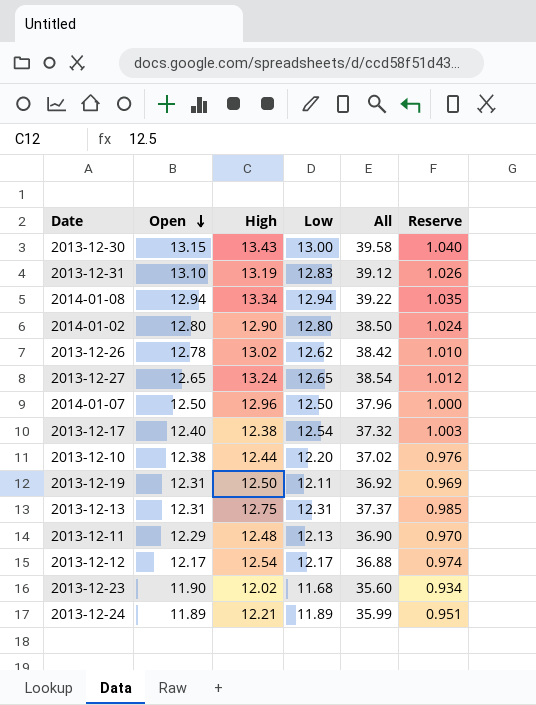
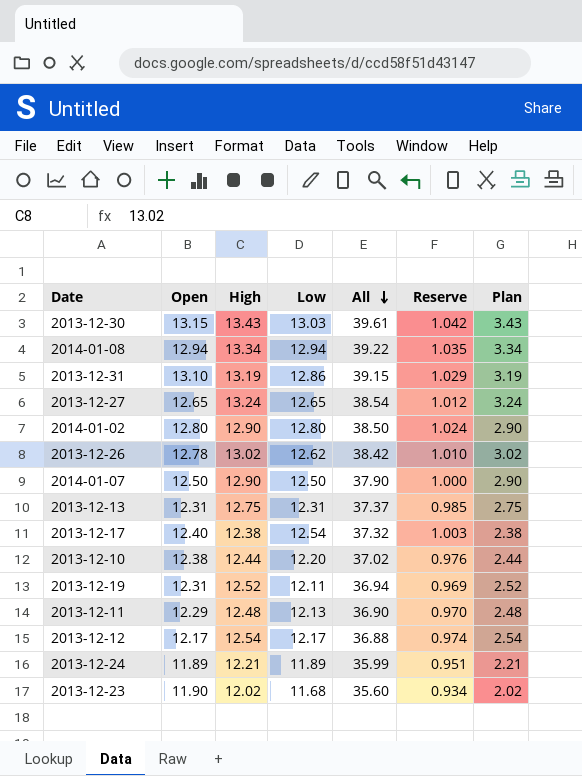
row order: Open descending -> All descending
column Plan | formula: none -> [High] - 10
2013-12-30 | Low: 13.00 -> 13.03
2013-12-30 | All: 39.58 -> 39.61
2013-12-30 | Reserve: 1.040 -> 1.042
2013-12-31 | Low: 12.83 -> 12.86
2013-12-31 | All: 39.12 -> 39.15
2013-12-31 | Reserve: 1.026 -> 1.029
2014-01-07 | High: 12.96 -> 12.90
2014-01-07 | All: 37.96 -> 37.90
2013-12-19 | High: 12.50 -> 12.52
2013-12-19 | All: 36.92 -> 36.94

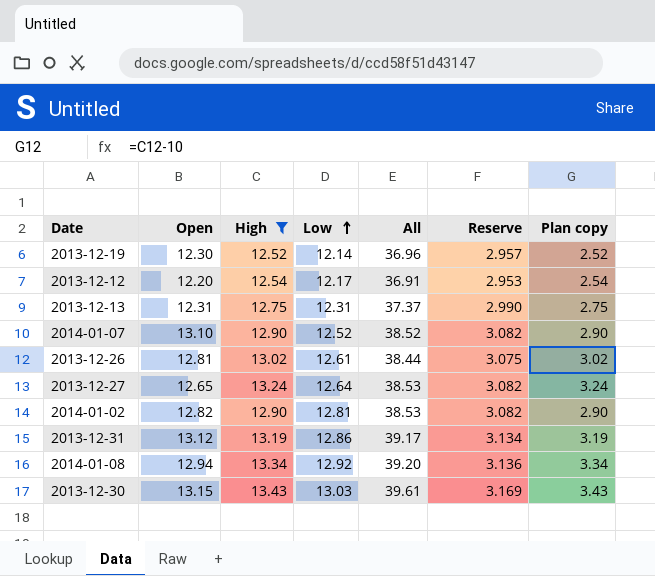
filter: none -> High >= 12.52
row order: All descending -> Low ascending
column Reserve | formula: [Low] * 0.08 -> [All] * 0.08
column name: Plan -> Plan copy
2013-12-19 | Open: 12.31 -> 12.30
2013-12-19 | Low: 12.11 -> 12.14
2013-12-19 | All: 36.94 -> 36.96
2013-12-12 | Open: 12.17 -> 12.20
2013-12-12 | All: 36.88 -> 36.91
2014-01-07 | Open: 12.50 -> 13.10
2014-01-07 | Low: 12.50 -> 12.52
2014-01-07 | All: 37.90 -> 38.52
2013-12-26 | Open: 12.78 -> 12.81
2013-12-26 | Low: 12.62 -> 12.61
2013-12-26 | All: 38.42 -> 38.44
2013-12-27 | Low: 12.65 -> 12.64
2013-12-27 | All: 38.54 -> 38.53
2014-01-02 | Open: 12.80 -> 12.82
2014-01-02 | Low: 12.80 -> 12.81
2014-01-02 | All: 38.50 -> 38.53
2013-12-31 | Open: 13.10 -> 13.12
2013-12-31 | All: 39.15 -> 39.17
2014-01-08 | Low: 12.94 -> 12.92
2014-01-08 | All: 39.22 -> 39.20

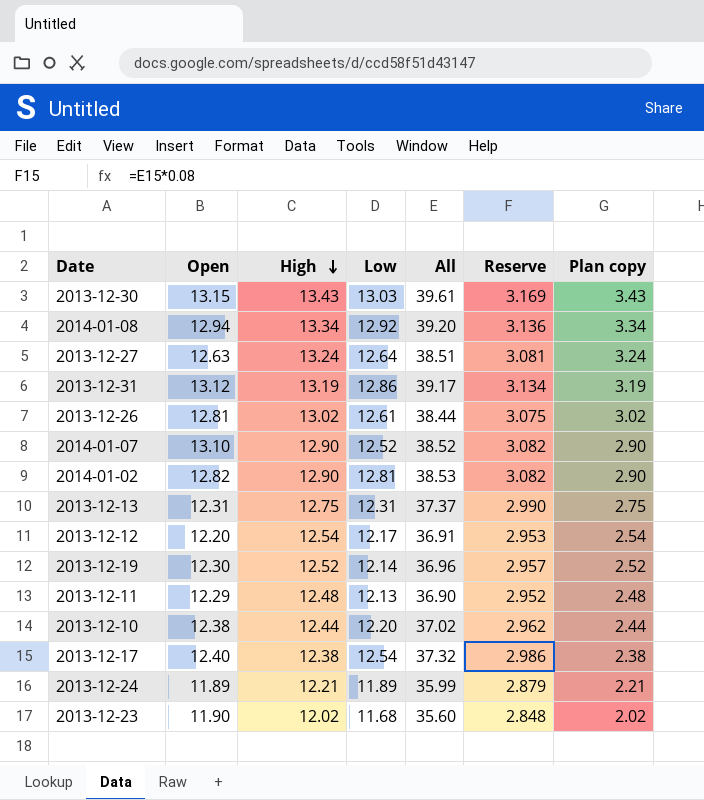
filter: High >= 12.52 -> none
row order: Low ascending -> High descending
2013-12-27 | Open: 12.65 -> 12.63
2013-12-27 | All: 38.53 -> 38.51
2013-12-27 | Reserve: 3.082 -> 3.081

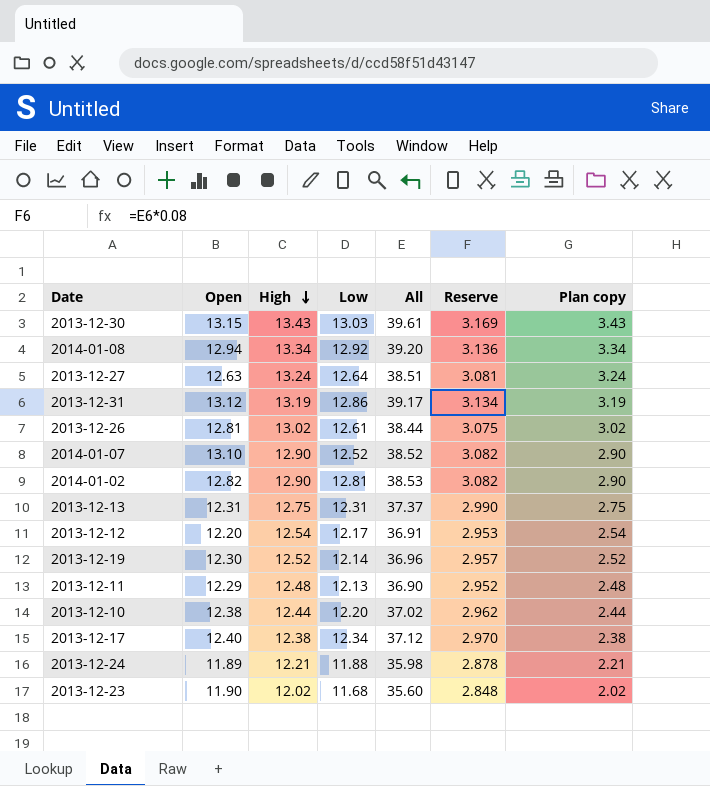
2013-12-17 | Low: 12.54 -> 12.34
2013-12-17 | All: 37.32 -> 37.12
2013-12-17 | Reserve: 2.986 -> 2.970
2013-12-24 | Low: 11.89 -> 11.88
2013-12-24 | All: 35.99 -> 35.98
2013-12-24 | Reserve: 2.879 -> 2.878

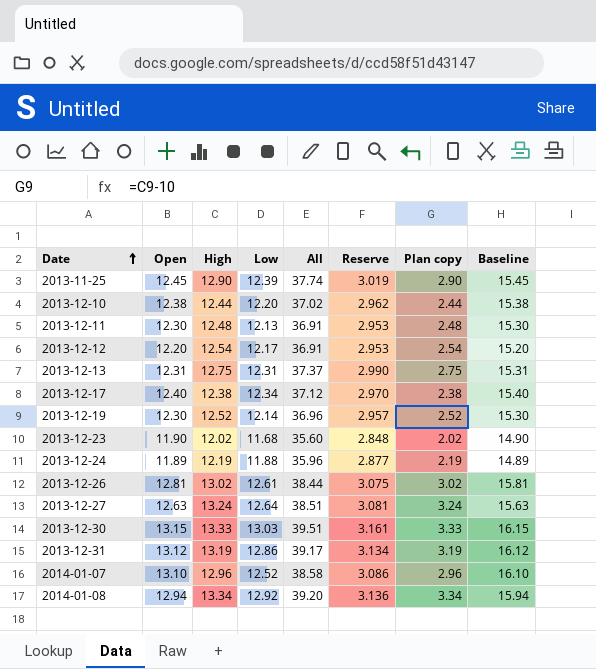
row order: High descending -> Date ascending
column Baseline | formula: none -> [Open] + 3
row 2014-01-02: 12.82 | 12.90 | 12.81 | 38.53 | 3.082 | 2.90 -> none
row 2013-11-25: none -> 12.45 | 12.90 | 12.39 | 37.74 | 3.019 | 2.90 | 15.45
2013-12-11 | Open: 12.29 -> 12.30
2013-12-11 | All: 36.90 -> 36.91
2013-12-11 | Reserve: 2.952 -> 2.953
2013-12-24 | High: 12.21 -> 12.19
2013-12-24 | All: 35.98 -> 35.96
2013-12-24 | Reserve: 2.878 -> 2.877
2013-12-24 | Plan copy: 2.21 -> 2.19
2013-12-30 | High: 13.43 -> 13.33
2013-12-30 | All: 39.61 -> 39.51
2013-12-30 | Reserve: 3.169 -> 3.161
2013-12-30 | Plan copy: 3.43 -> 3.33
2014-01-07 | High: 12.90 -> 12.96
2014-01-07 | All: 38.52 -> 38.58
2014-01-07 | Reserve: 3.082 -> 3.086
2014-01-07 | Plan copy: 2.90 -> 2.96

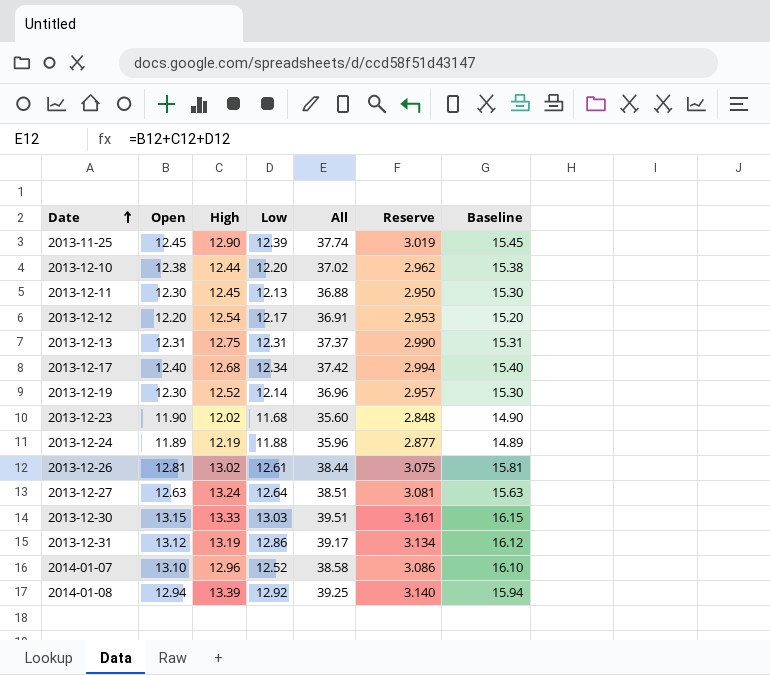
column Plan copy | formula: [High] - 10 -> none
2013-12-11 | High: 12.48 -> 12.45
2013-12-11 | All: 36.91 -> 36.88
2013-12-11 | Reserve: 2.953 -> 2.950
2013-12-17 | High: 12.38 -> 12.68
2013-12-17 | All: 37.12 -> 37.42
2013-12-17 | Reserve: 2.970 -> 2.994
2014-01-08 | High: 13.34 -> 13.39
2014-01-08 | All: 39.20 -> 39.25
2014-01-08 | Reserve: 3.136 -> 3.140

